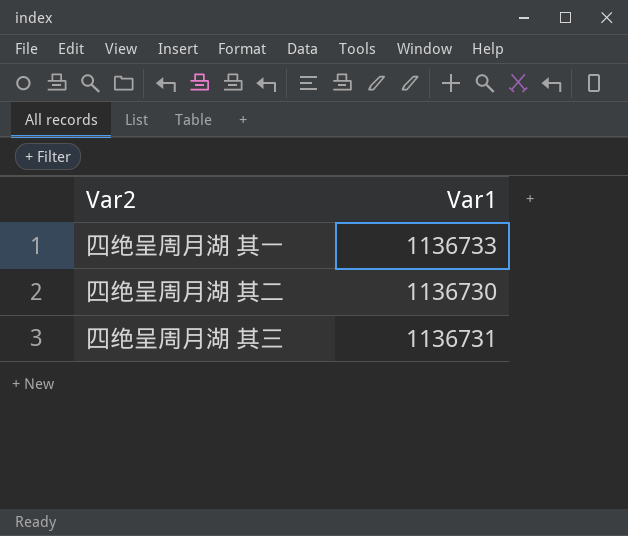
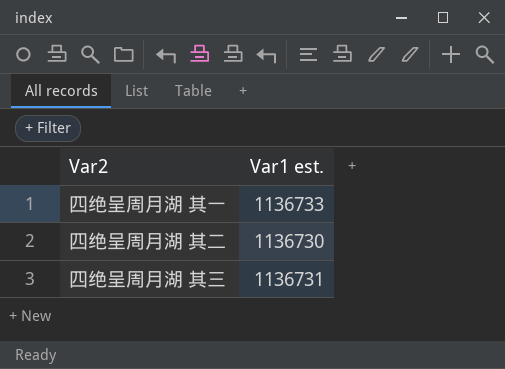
column name: Var1 -> Var1 est.

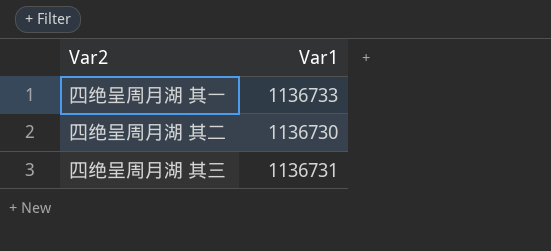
column name: Var1 est. -> Var1

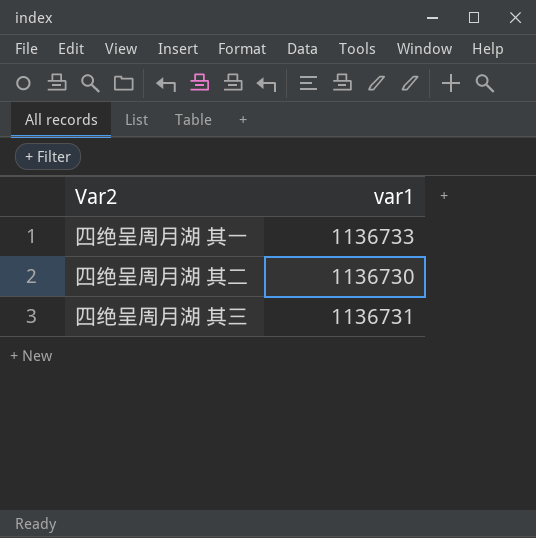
column name: Var1 -> var1

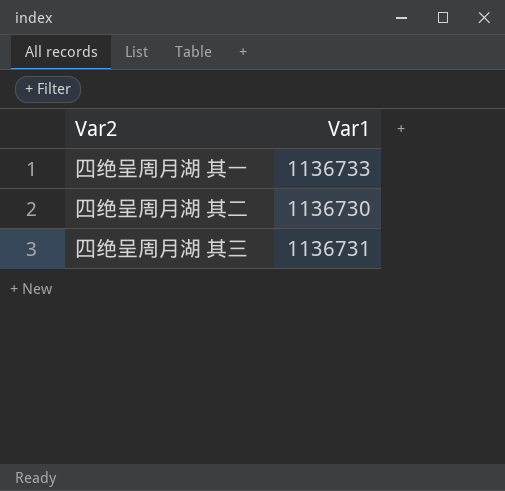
column name: var1 -> Var1

